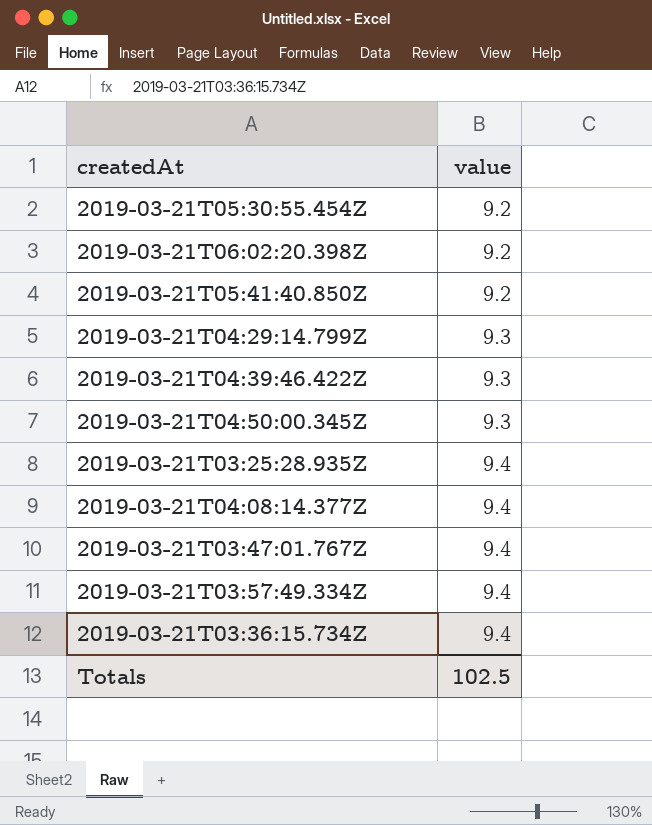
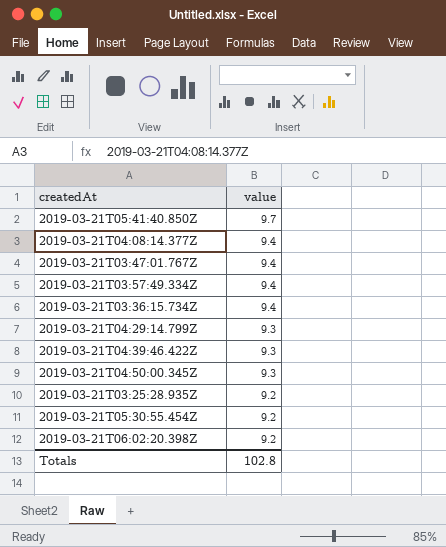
row order: value ascending -> value descending
2019-03-21T05:41:40.850Z | value: 9.2 -> 9.7
2019-03-21T03:25:28.935Z | value: 9.4 -> 9.2
Totals | value: 102.5 -> 102.8

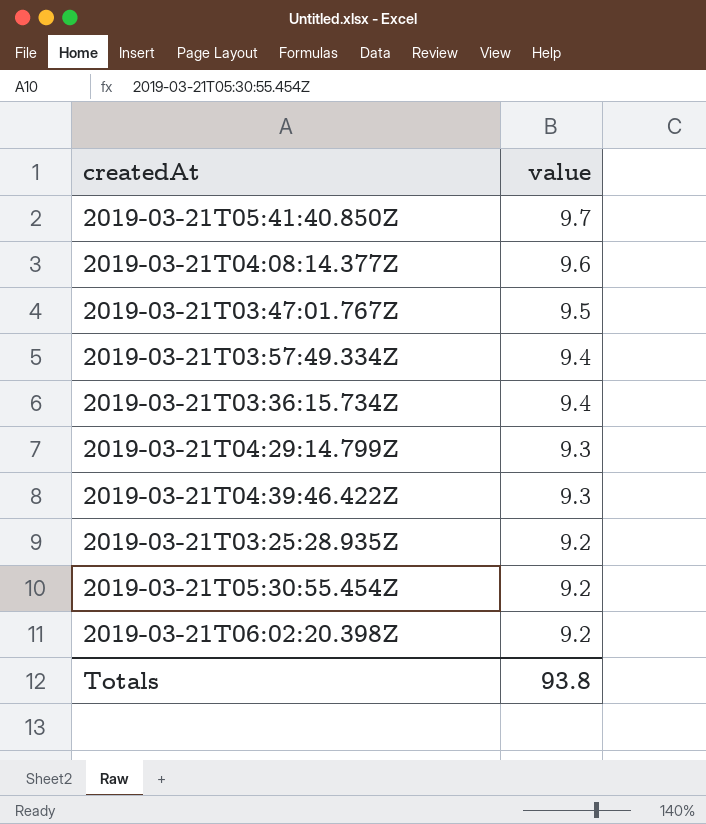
row 2019-03-21T04:50:00.345Z: 9.3 -> none
2019-03-21T04:08:14.377Z | value: 9.4 -> 9.6
2019-03-21T03:47:01.767Z | value: 9.4 -> 9.5
Totals | value: 102.8 -> 93.8

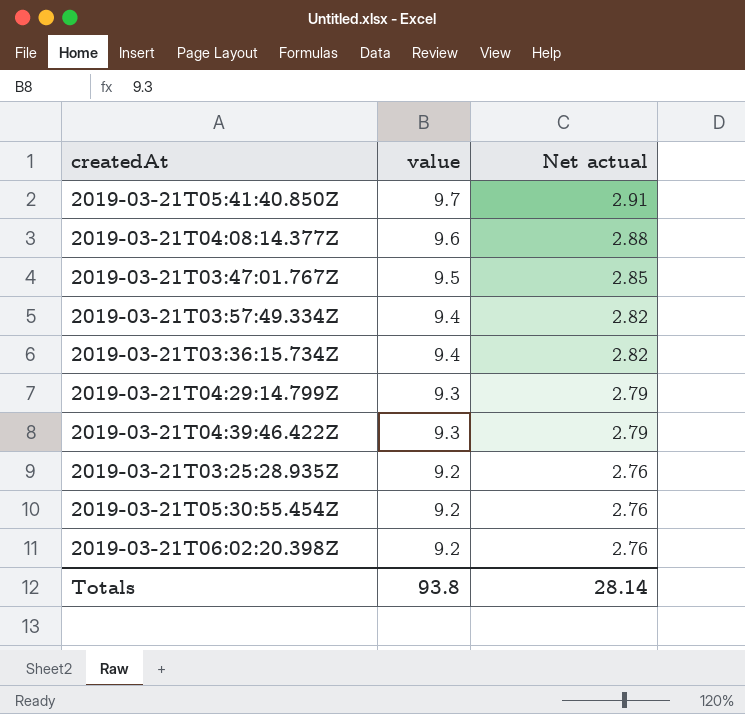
column Net actual | formula: none -> [value] * 0.3

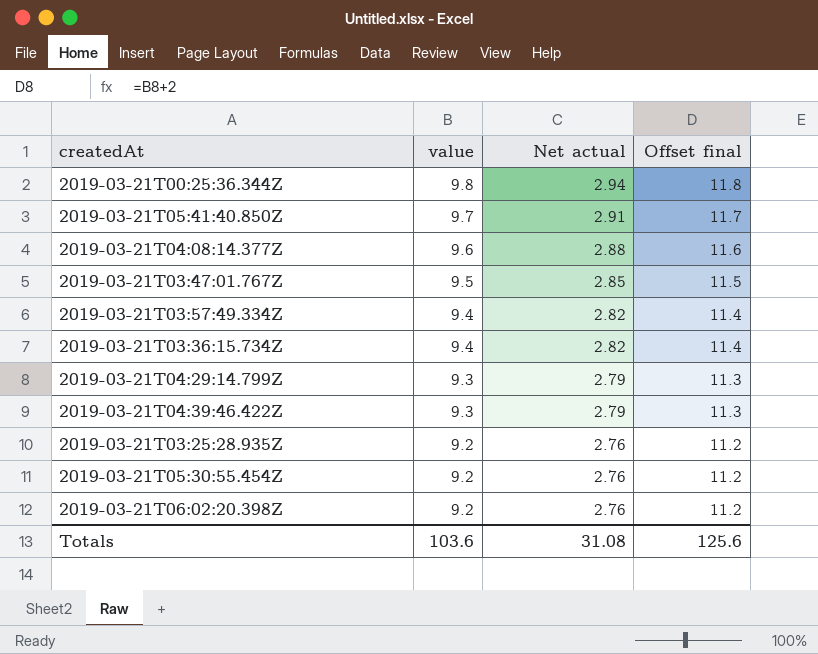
column Offset final | formula: none -> [value] + 2
row 2019-03-21T00:25:36.344Z: none -> 9.8 | 2.94 | 11.8
Totals | value: 93.8 -> 103.6
Totals | Net actual: 28.14 -> 31.08

